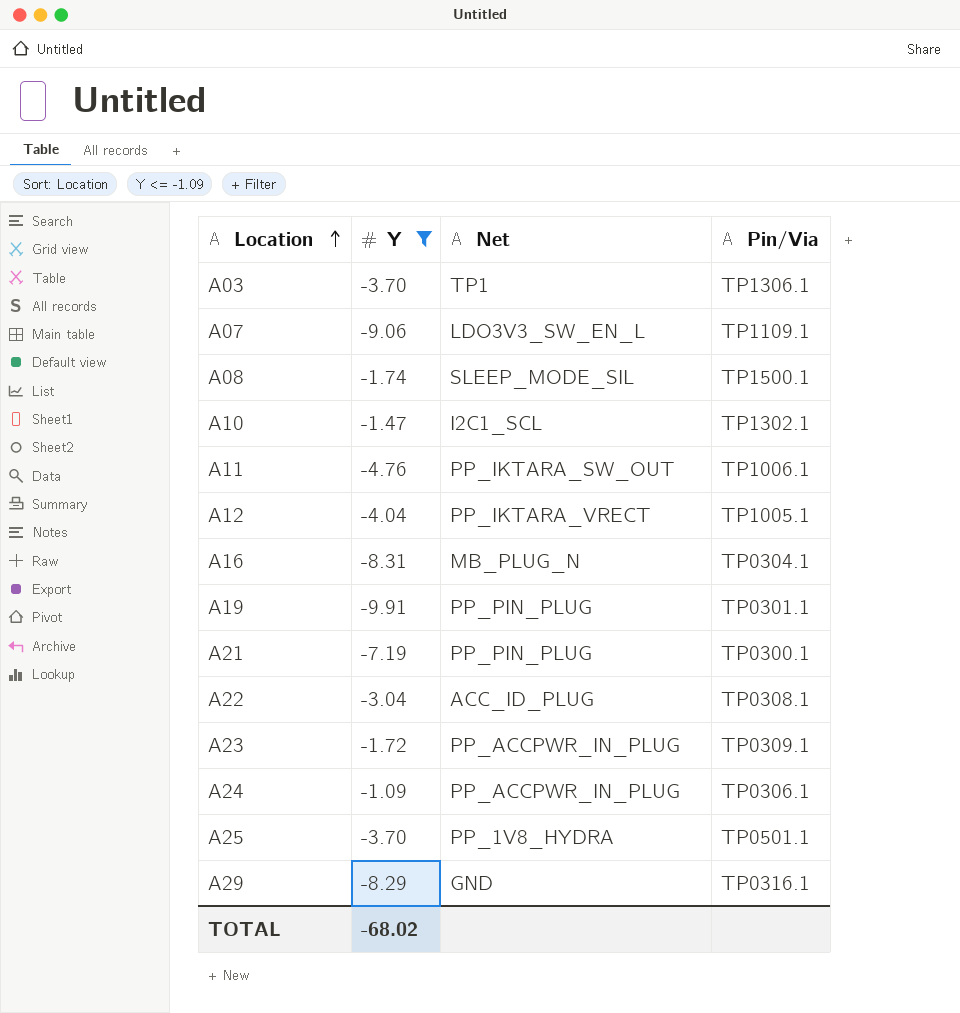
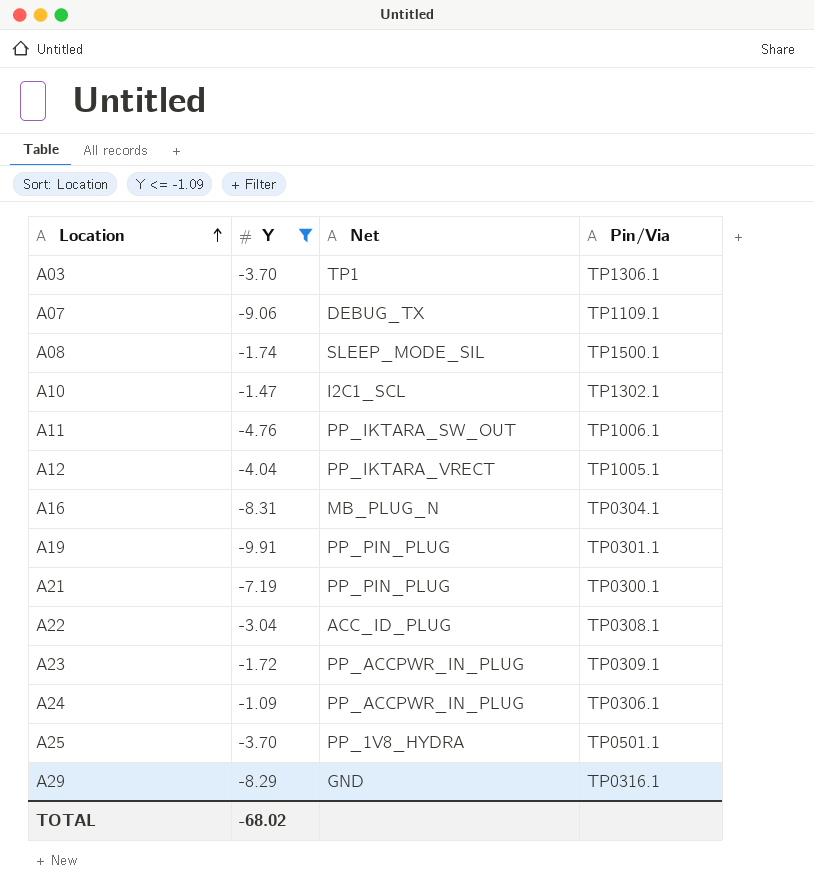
A07 | Net: LDO3V3_SW_EN_L -> DEBUG_TX

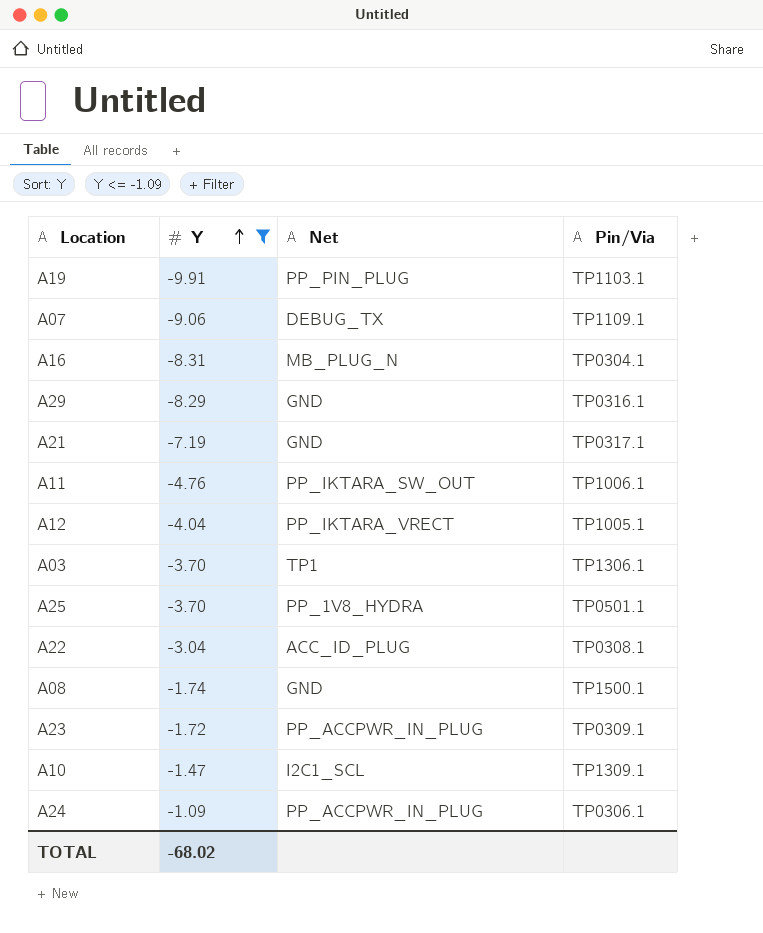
row order: Location ascending -> Y ascending
A19 | Pin/Via: TP0301.1 -> TP1103.1
A21 | Net: PP_PIN_PLUG -> GND
A21 | Pin/Via: TP0300.1 -> TP0317.1
A08 | Net: SLEEP_MODE_SIL -> GND
A10 | Pin/Via: TP1302.1 -> TP1309.1

